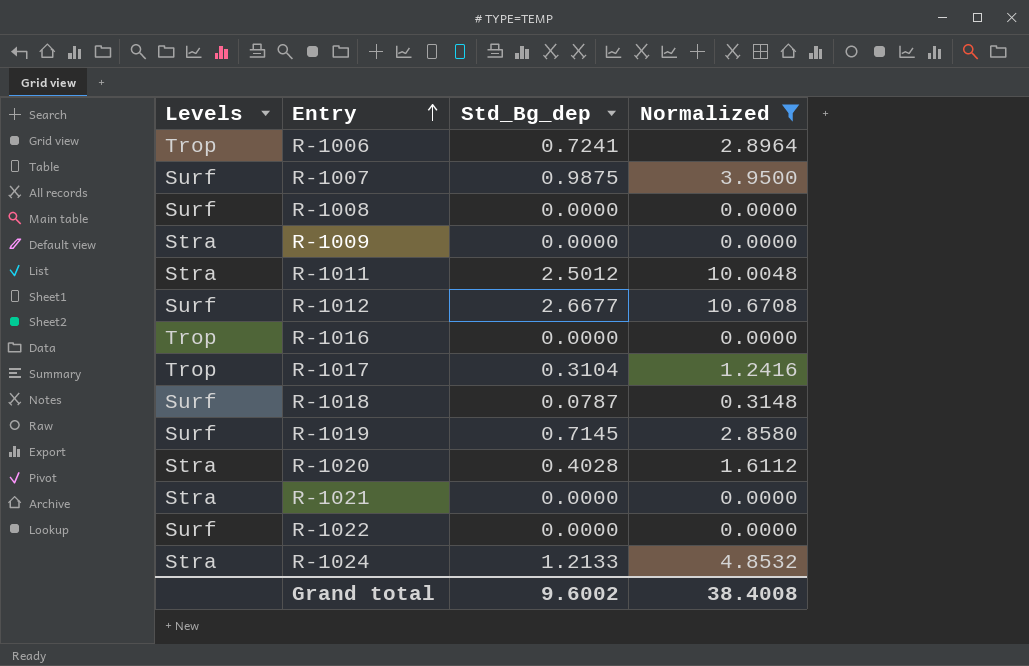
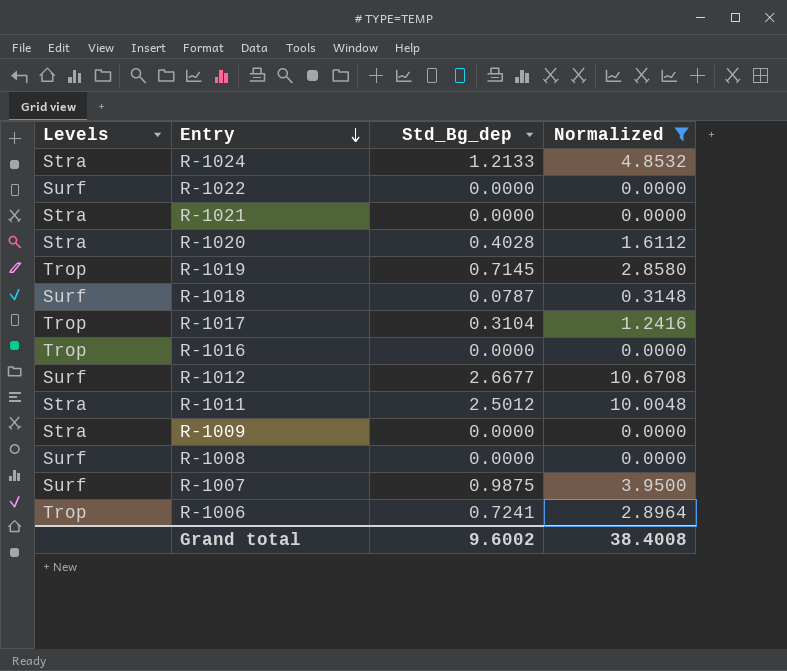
row order: Entry ascending -> Entry descending
R-1019 | Levels: Surf -> Trop

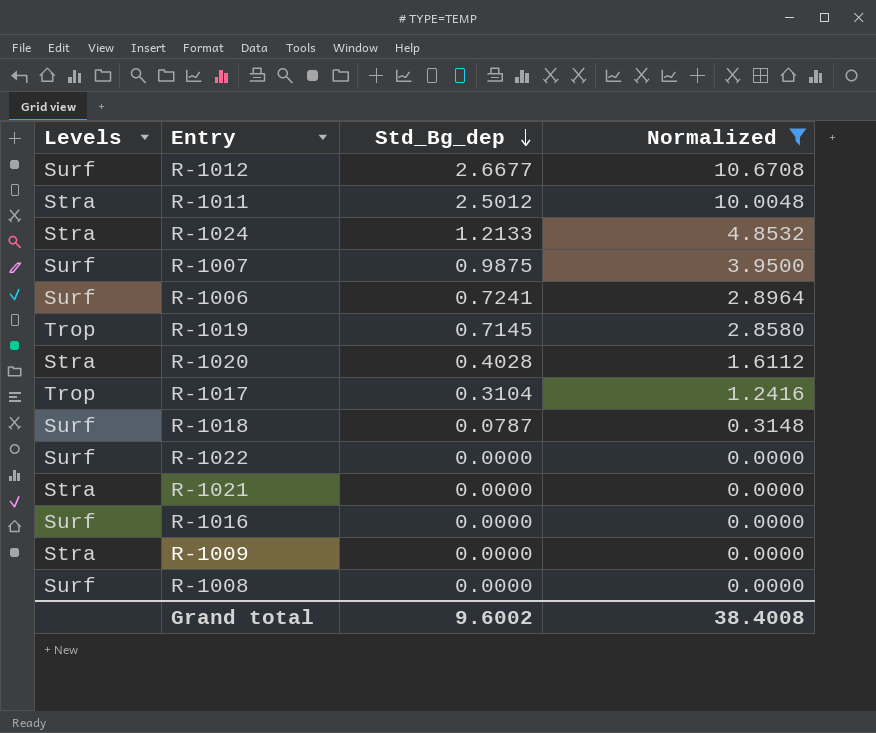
row order: Entry descending -> Std_Bg_dep descending
R-1006 | Levels: Trop -> Surf
R-1016 | Levels: Trop -> Surf

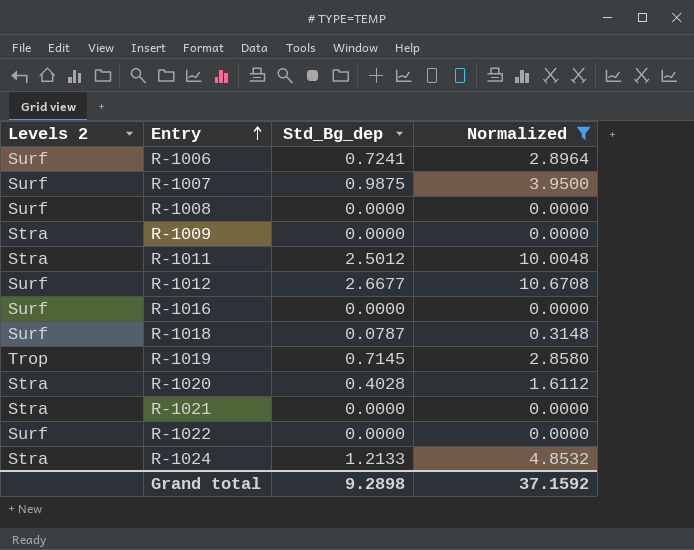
row order: Std_Bg_dep descending -> Entry ascending
column name: Levels -> Levels 2
row R-1017: Trop | 0.3104 | 1.2416 -> none
Grand total | Std_Bg_dep: 9.6002 -> 9.2898
Grand total | Normalized: 38.4008 -> 37.1592

